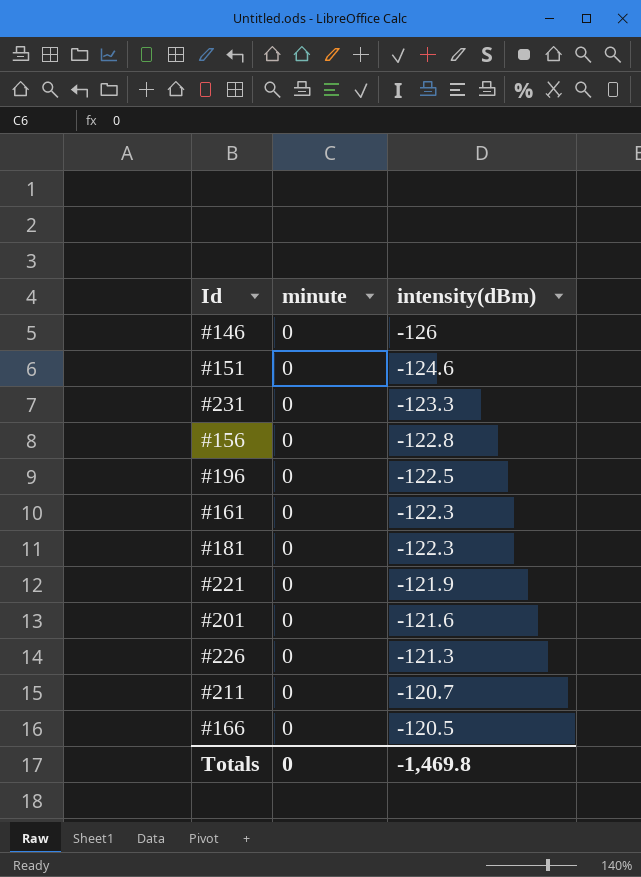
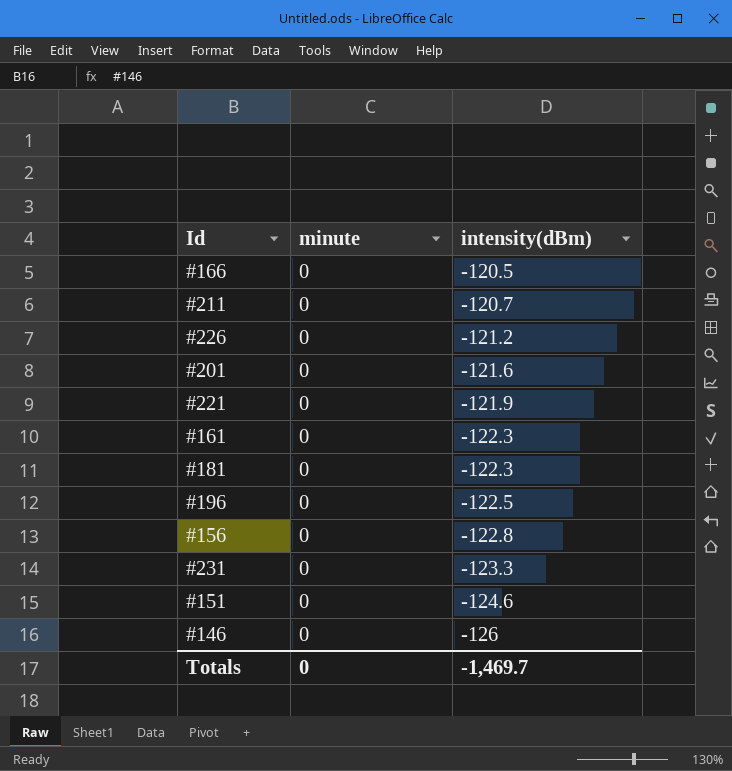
row order: intensity(dBm) ascending -> intensity(dBm) descending
#226 | intensity(dBm): -121.3 -> -121.2
Totals | intensity(dBm): -1,469.8 -> -1,469.7

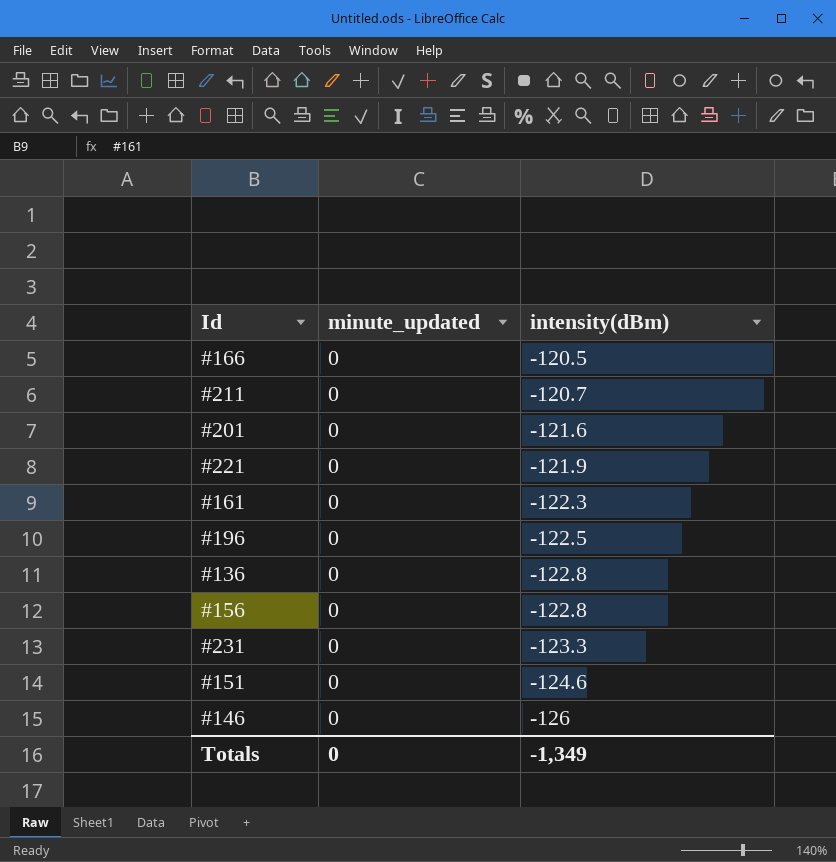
column name: minute -> minute_updated
row #226: 0 | -121.2 -> none
row #181: 0 | -122.3 -> none
row #136: none -> 0 | -122.8
Totals | intensity(dBm): -1,469.7 -> -1,349

